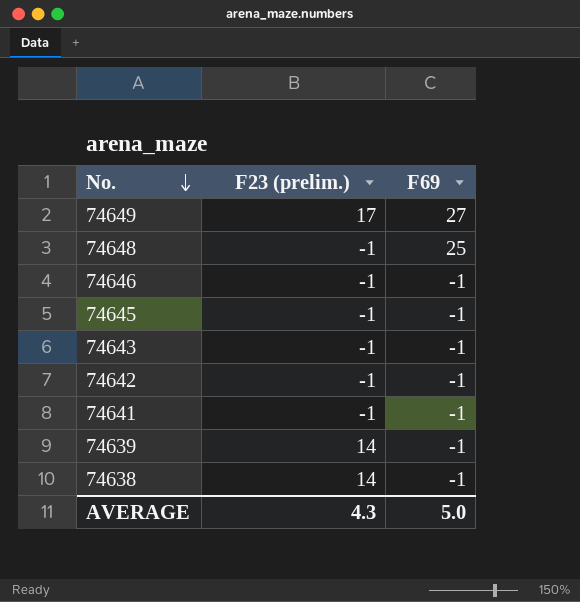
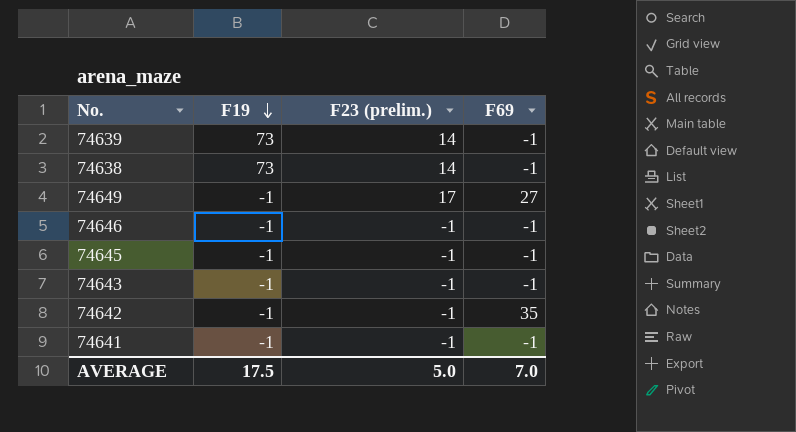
row order: No. descending -> F19 descending
column F19 | position: none -> 2
row 74648: -1 | 25 -> none
74642 | F69: -1 -> 35
AVERAGE | F23 (prelim.): 4.3 -> 5.0
AVERAGE | F69: 5.0 -> 7.0

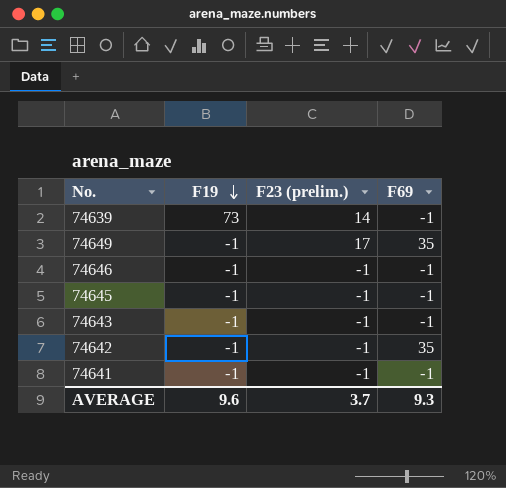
row 74638: 73 | 14 | -1 -> none
74649 | F69: 27 -> 35
AVERAGE | F19: 17.5 -> 9.6
AVERAGE | F23 (prelim.): 5.0 -> 3.7
AVERAGE | F69: 7.0 -> 9.3

